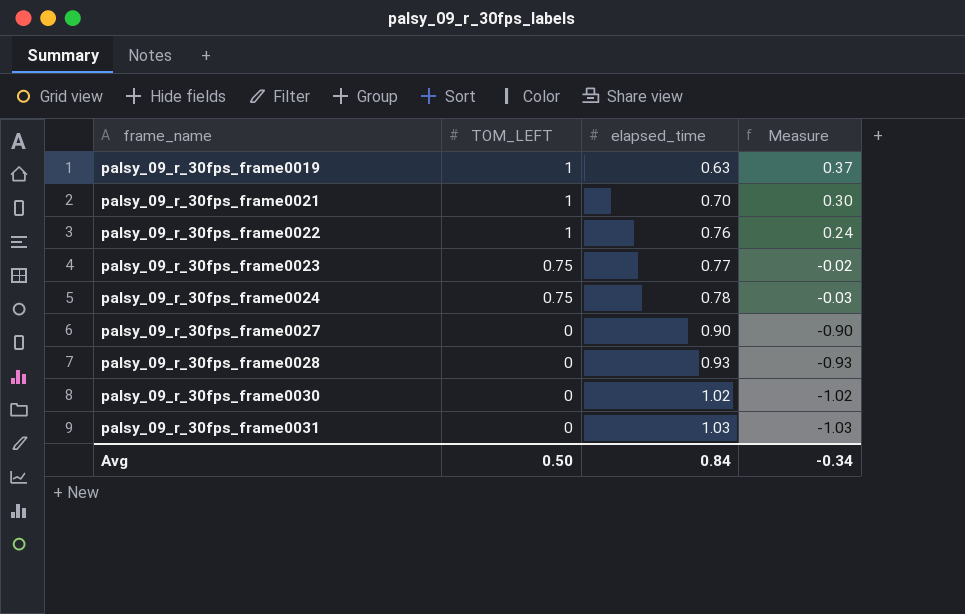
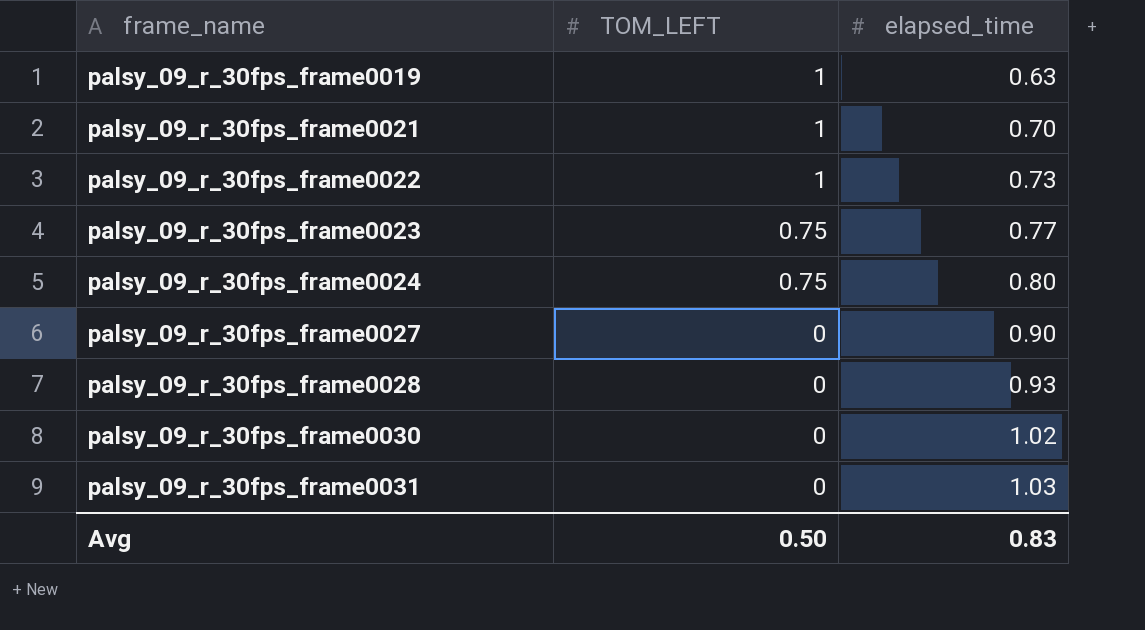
column Measure | formula: [TOM_LEFT] - [elapsed_time] -> none
palsy_09_r_30fps_frame0022 | elapsed_time: 0.76 -> 0.73
palsy_09_r_30fps_frame0024 | elapsed_time: 0.78 -> 0.80
Avg | elapsed_time: 0.84 -> 0.83

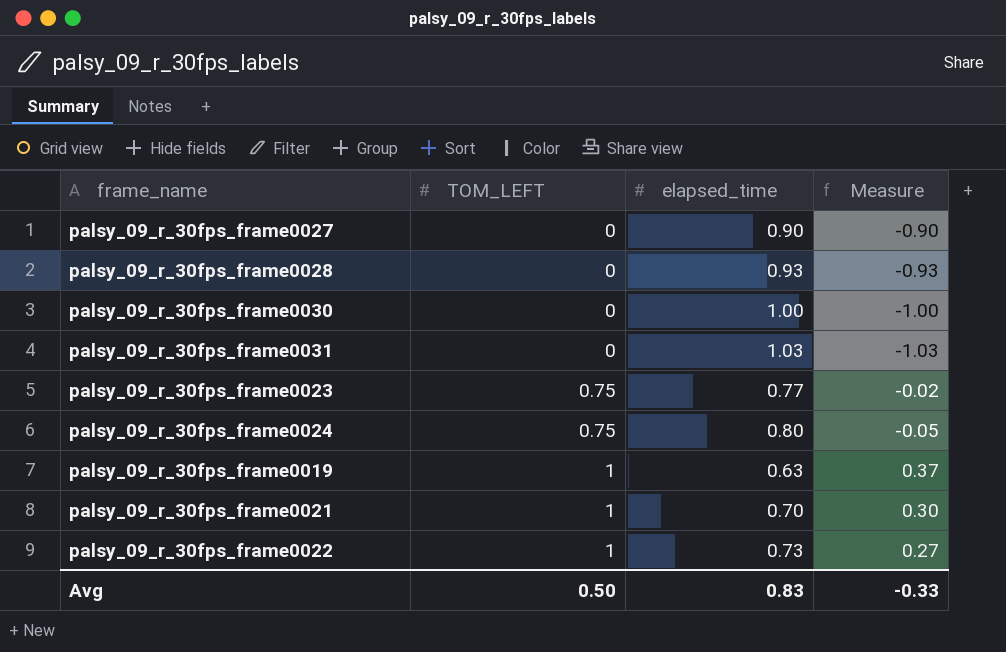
row order: frame_name ascending -> TOM_LEFT ascending
column Measure | formula: none -> [TOM_LEFT] - [elapsed_time]
palsy_09_r_30fps_frame0030 | elapsed_time: 1.02 -> 1.00

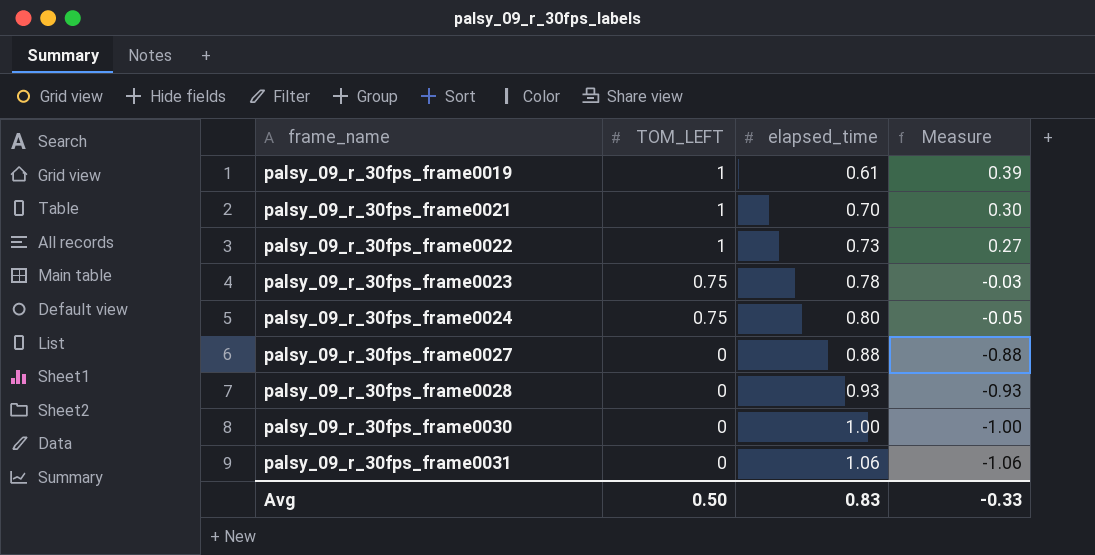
row order: TOM_LEFT ascending -> frame_name ascending
palsy_09_r_30fps_frame0019 | elapsed_time: 0.63 -> 0.61
palsy_09_r_30fps_frame0019 | Measure: 0.37 -> 0.39
palsy_09_r_30fps_frame0023 | elapsed_time: 0.77 -> 0.78
palsy_09_r_30fps_frame0023 | Measure: -0.02 -> -0.03
palsy_09_r_30fps_frame0027 | elapsed_time: 0.90 -> 0.88
palsy_09_r_30fps_frame0027 | Measure: -0.90 -> -0.88
palsy_09_r_30fps_frame0031 | elapsed_time: 1.03 -> 1.06
palsy_09_r_30fps_frame0031 | Measure: -1.03 -> -1.06

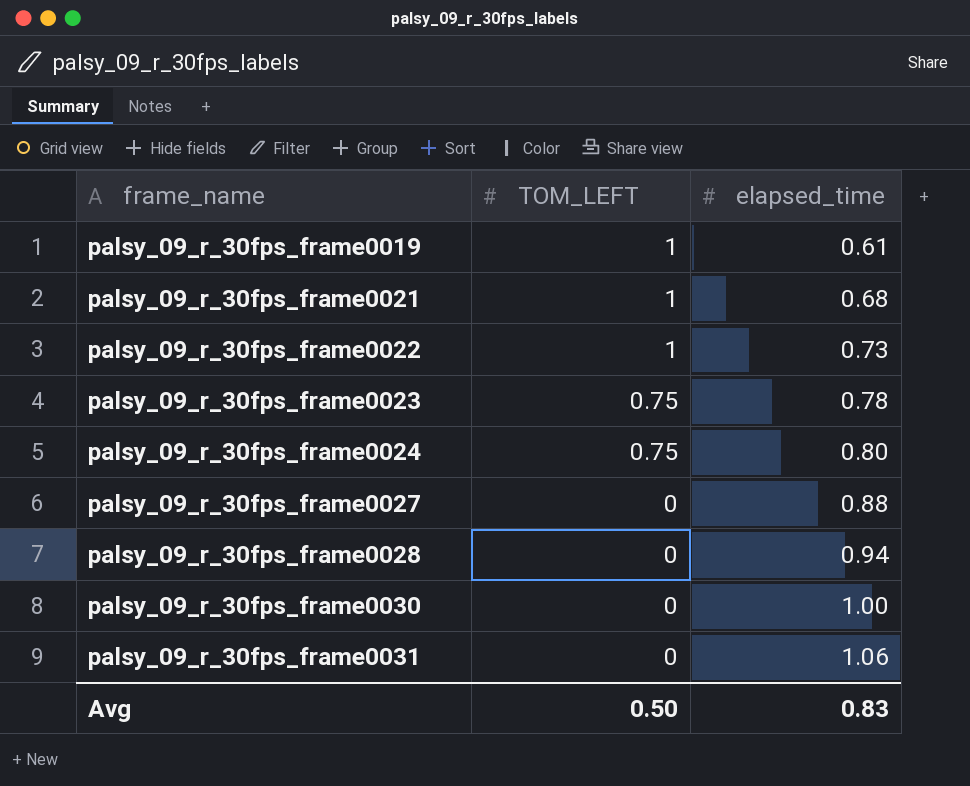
column Measure | formula: [TOM_LEFT] - [elapsed_time] -> none
palsy_09_r_30fps_frame0021 | elapsed_time: 0.70 -> 0.68
palsy_09_r_30fps_frame0028 | elapsed_time: 0.93 -> 0.94

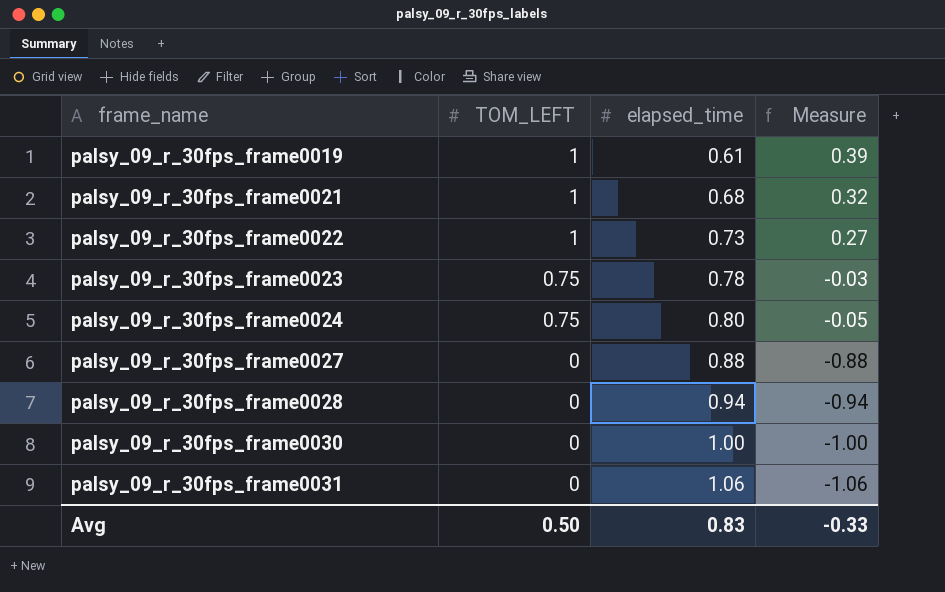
column Measure | formula: none -> [TOM_LEFT] - [elapsed_time]

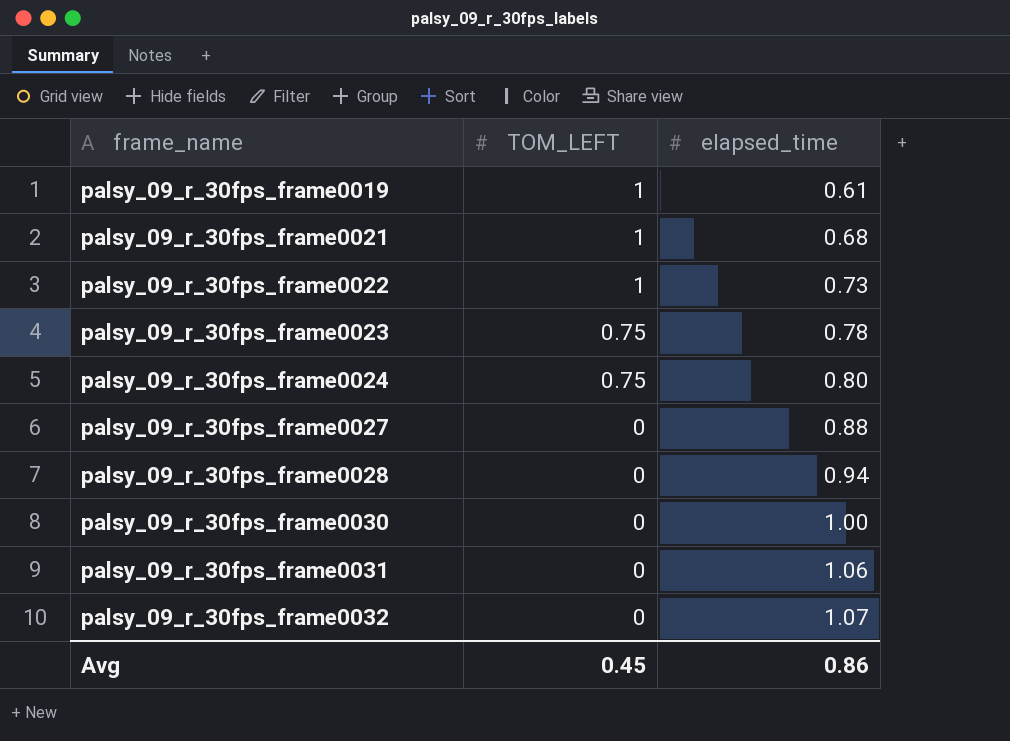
column Measure | formula: [TOM_LEFT] - [elapsed_time] -> none
row palsy_09_r_30fps_frame0032: none -> 0 | 1.07
Avg | TOM_LEFT: 0.50 -> 0.45
Avg | elapsed_time: 0.83 -> 0.86

